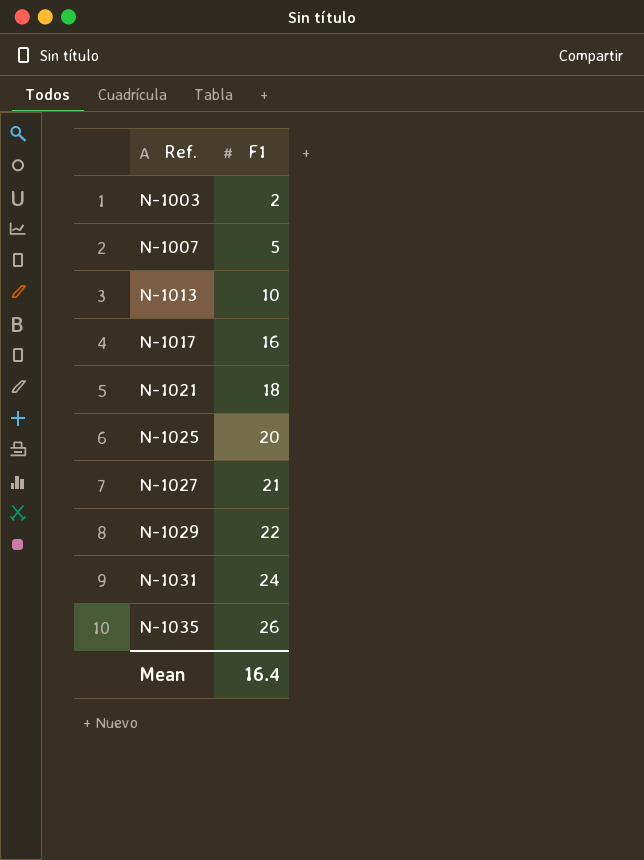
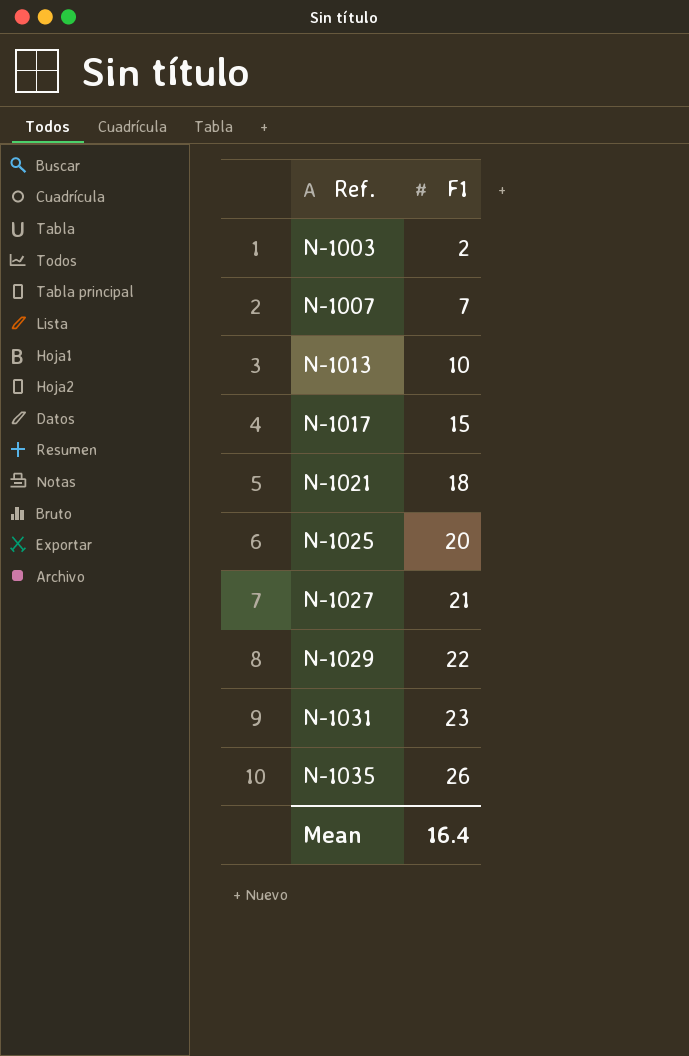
N-1007 | F1: 5 -> 7
N-1017 | F1: 16 -> 15
N-1031 | F1: 24 -> 23

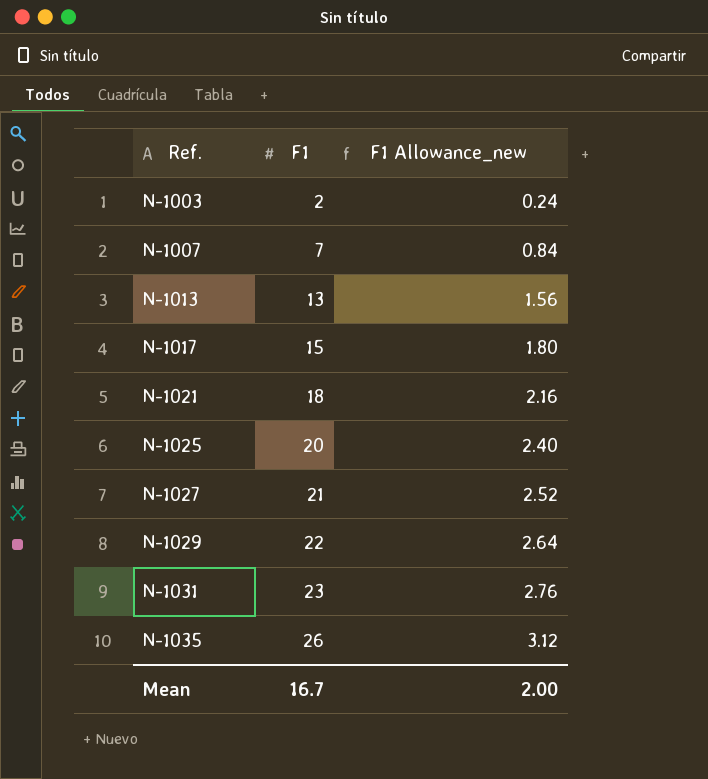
column F1 Allowance_new | formula: none -> [F1] * 0.12
N-1013 | F1: 10 -> 13
Mean | F1: 16.4 -> 16.7

